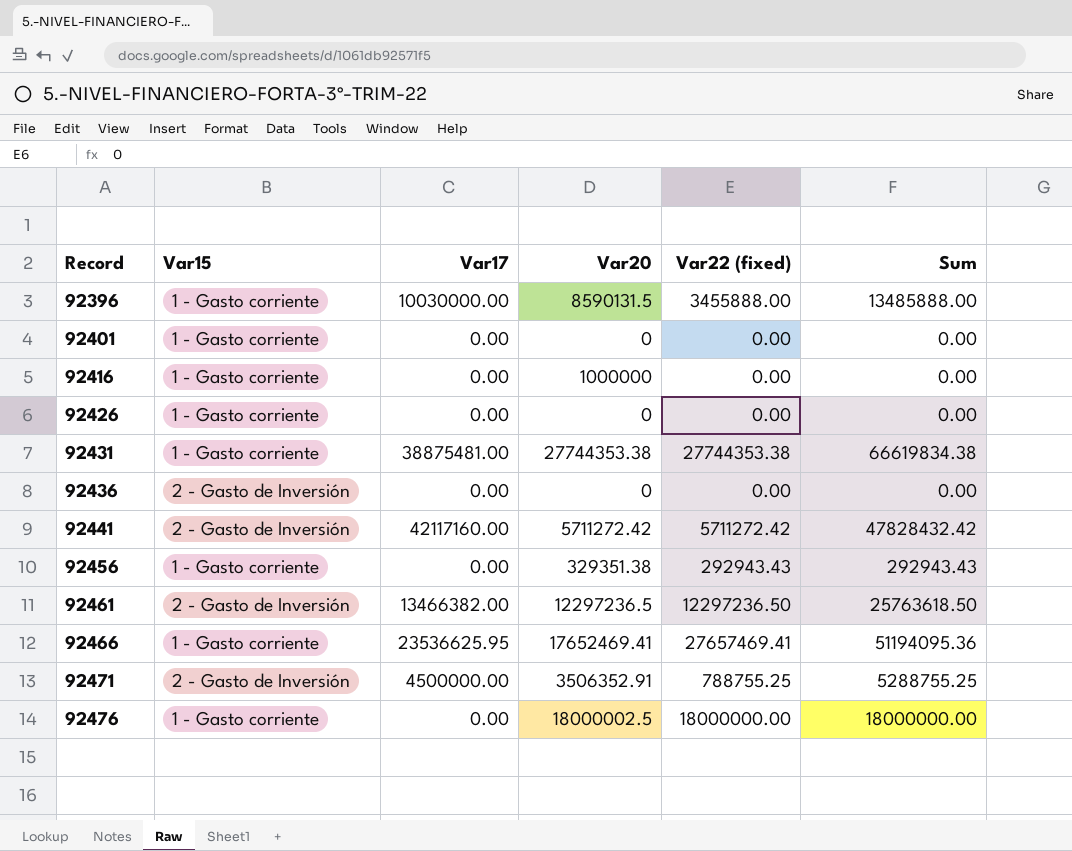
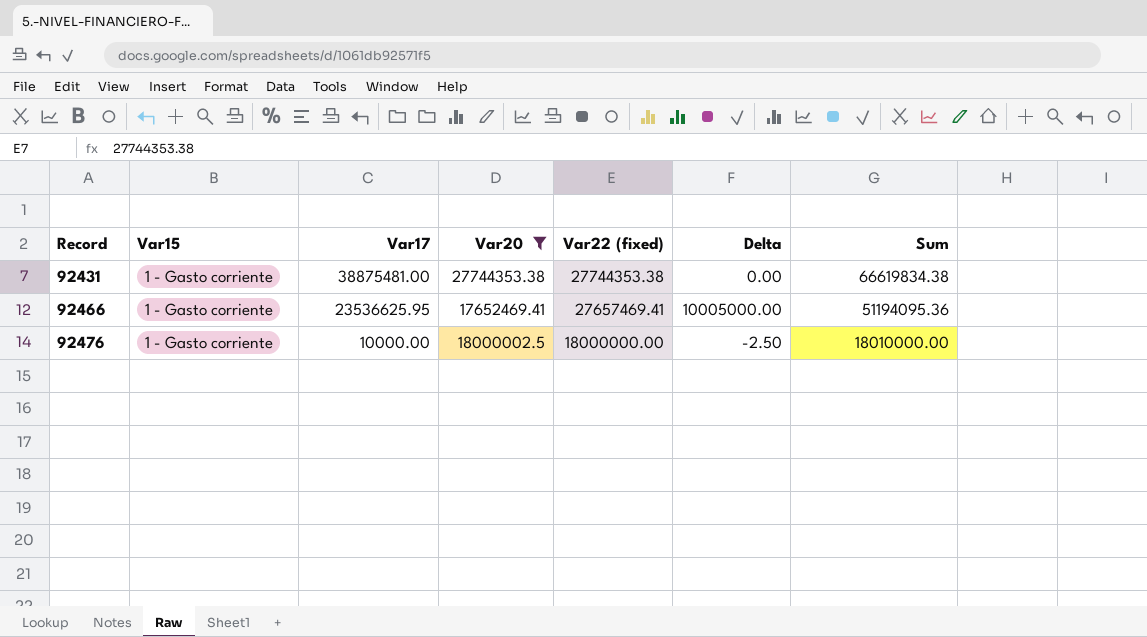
filter: none -> Var20 >= 17652469.41
column Delta | formula: none -> [Var22 (fixed)] - [Var20]
92476 | Var17: 0.00 -> 10000.00
92476 | Sum: 18000000.00 -> 18010000.00

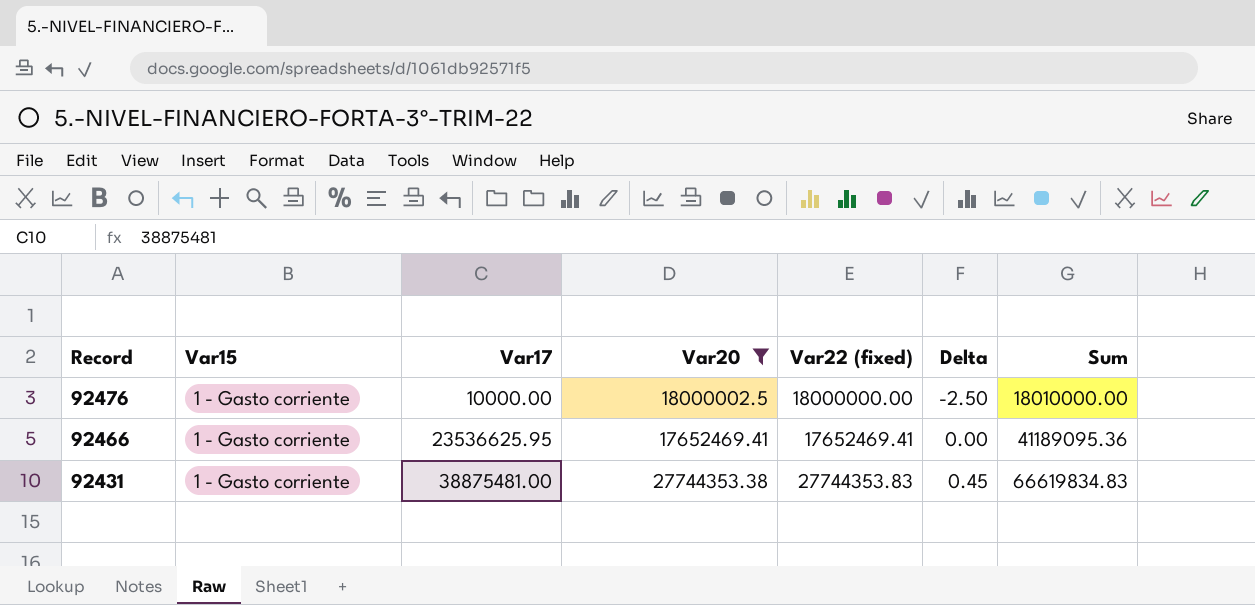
row order: Record ascending -> Record descending
92466 | Var22 (fixed): 27657469.41 -> 17652469.41
92466 | Delta: 10005000.00 -> 0.00
92466 | Sum: 51194095.36 -> 41189095.36
92431 | Var22 (fixed): 27744353.38 -> 27744353.83
92431 | Delta: 0.00 -> 0.45
92431 | Sum: 66619834.38 -> 66619834.83

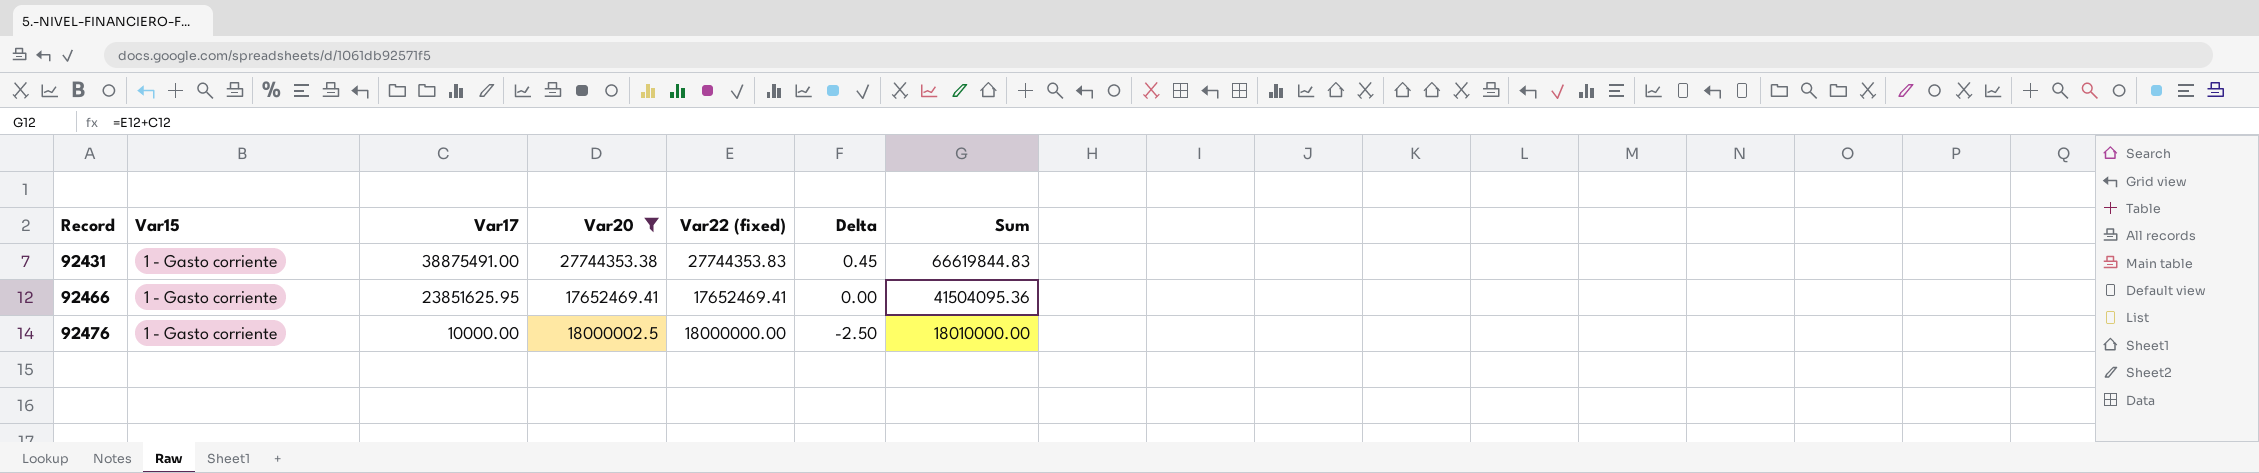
row order: Record descending -> Record ascending
92431 | Var17: 38875481.00 -> 38875491.00
92431 | Sum: 66619834.83 -> 66619844.83
92466 | Var17: 23536625.95 -> 23851625.95
92466 | Sum: 41189095.36 -> 41504095.36

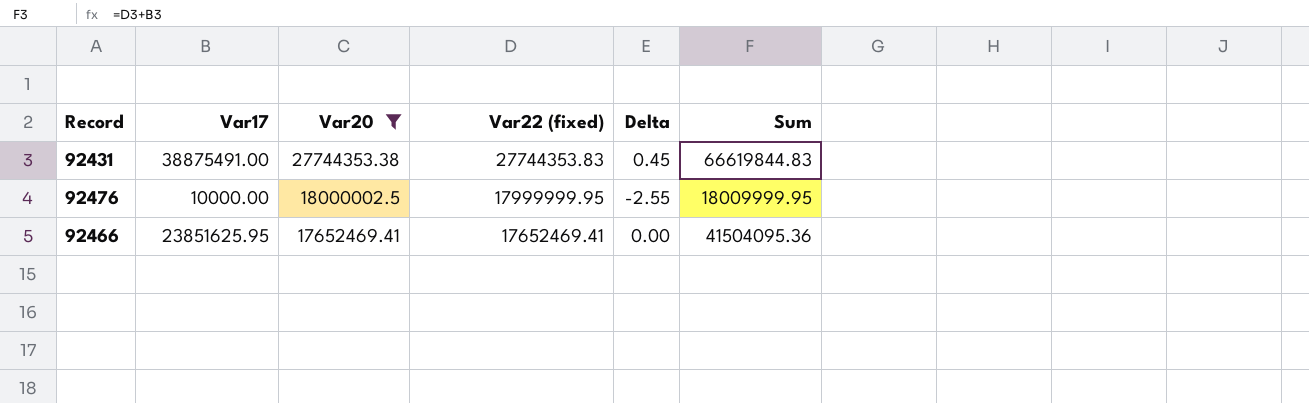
row order: Record ascending -> Var20 descending
column Var15 | position: 2 -> none
92476 | Var22 (fixed): 18000000.00 -> 17999999.95
92476 | Delta: -2.50 -> -2.55
92476 | Sum: 18010000.00 -> 18009999.95

